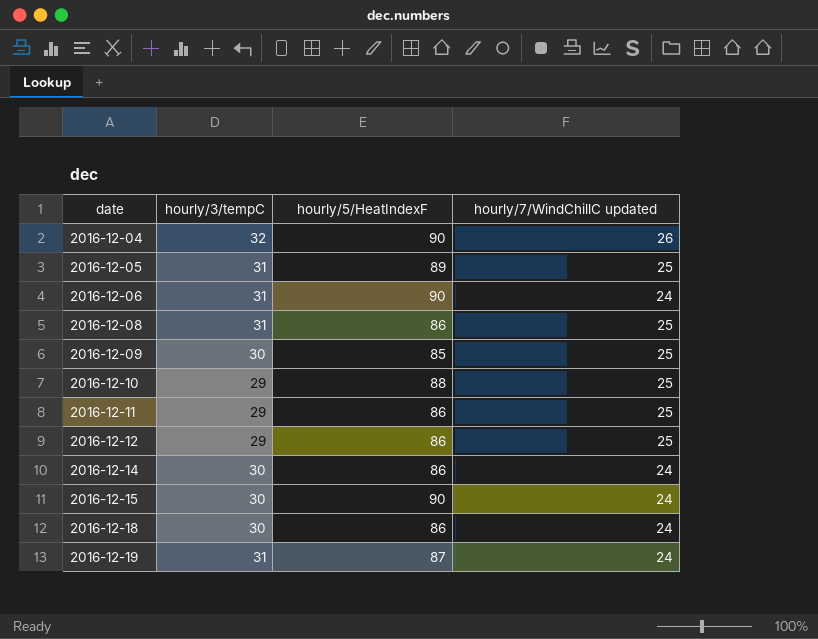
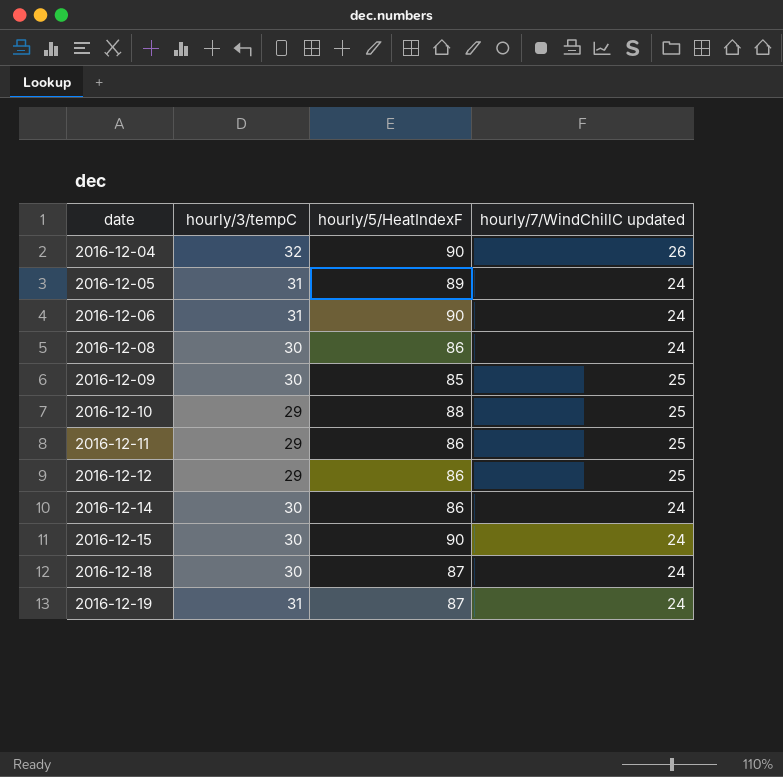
2016-12-05 | hourly/7/WindChillC updated: 25 -> 24
2016-12-08 | hourly/3/tempC: 31 -> 30
2016-12-08 | hourly/7/WindChillC updated: 25 -> 24
2016-12-18 | hourly/5/HeatIndexF: 86 -> 87

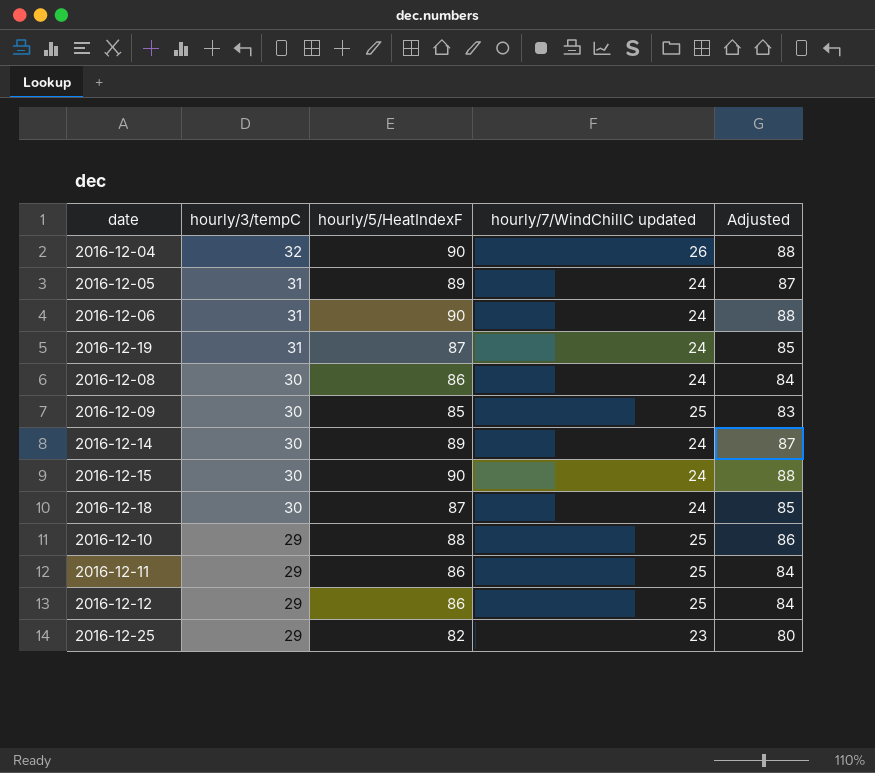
row order: date ascending -> hourly/3/tempC descending
column Adjusted | formula: none -> [hourly/5/HeatIndexF] - 2
2016-12-14 | hourly/5/HeatIndexF: 86 -> 89
row 2016-12-25: none -> 29 | 82 | 23 | 80

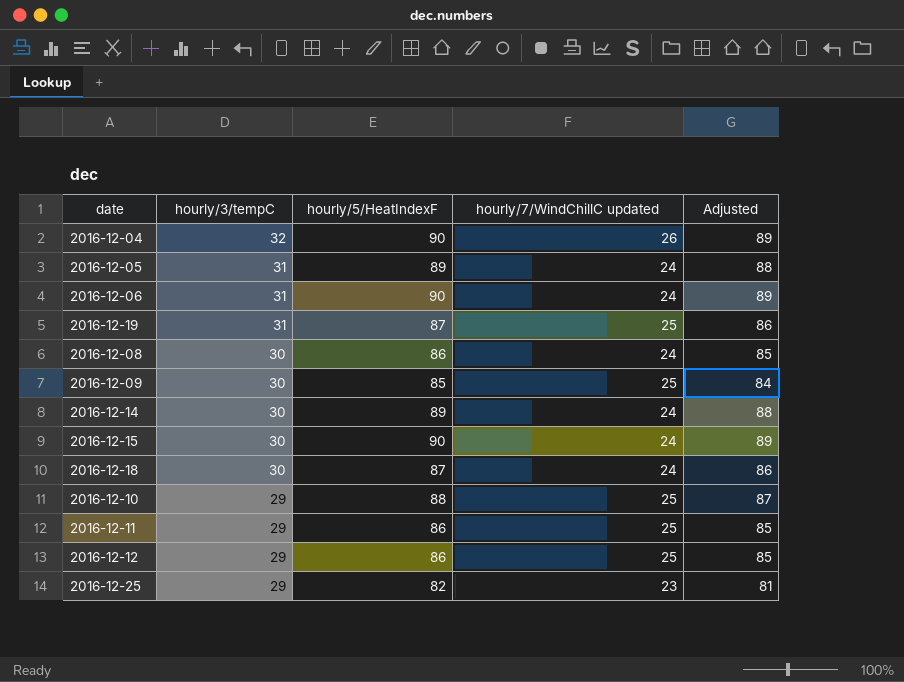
column Adjusted | formula: [hourly/5/HeatIndexF] - 2 -> [hourly/5/HeatIndexF] - 1
2016-12-19 | hourly/7/WindChillC updated: 24 -> 25

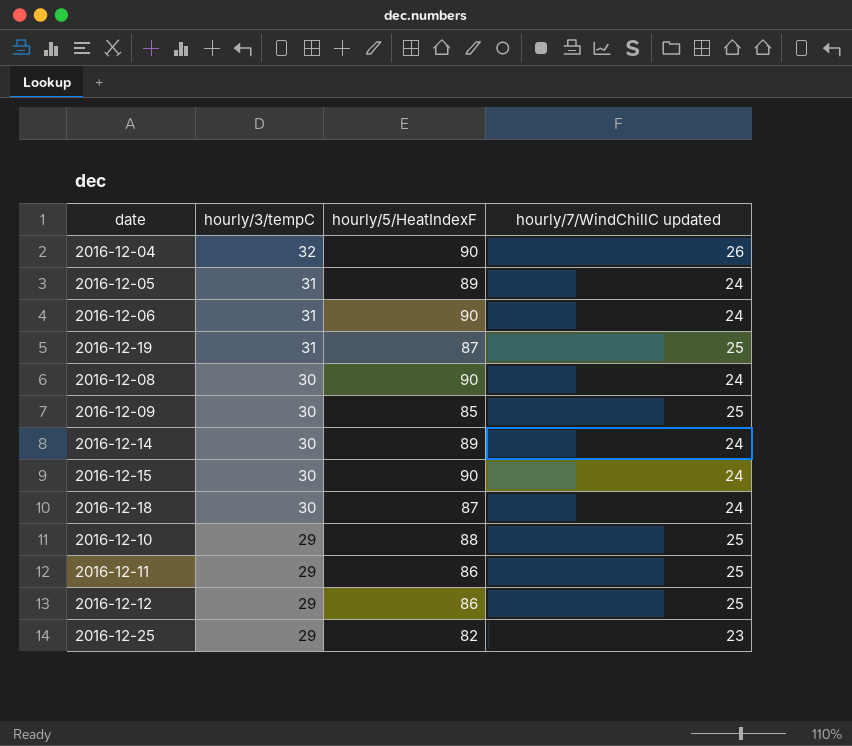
column Adjusted | formula: [hourly/5/HeatIndexF] - 1 -> none
2016-12-08 | hourly/5/HeatIndexF: 86 -> 90

